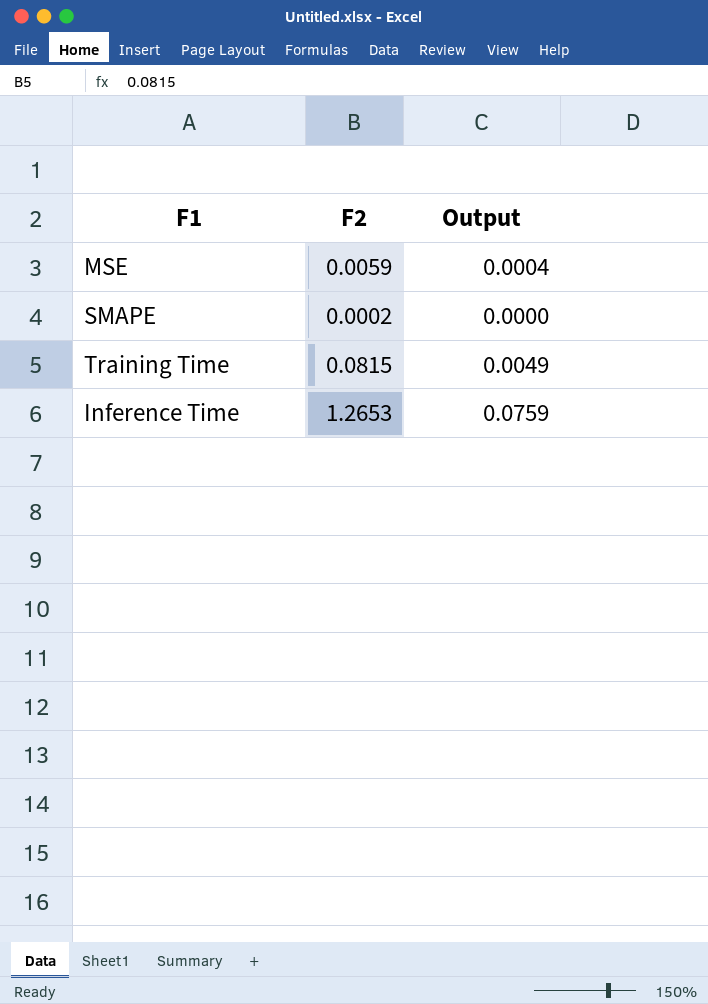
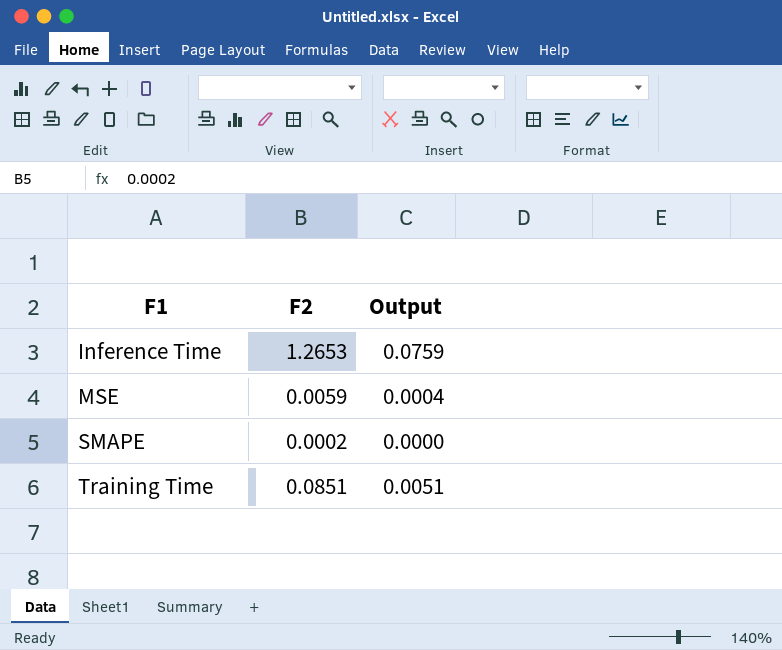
row order: none -> F1 ascending
Training Time | F2: 0.0815 -> 0.0851
Training Time | Output: 0.0049 -> 0.0051

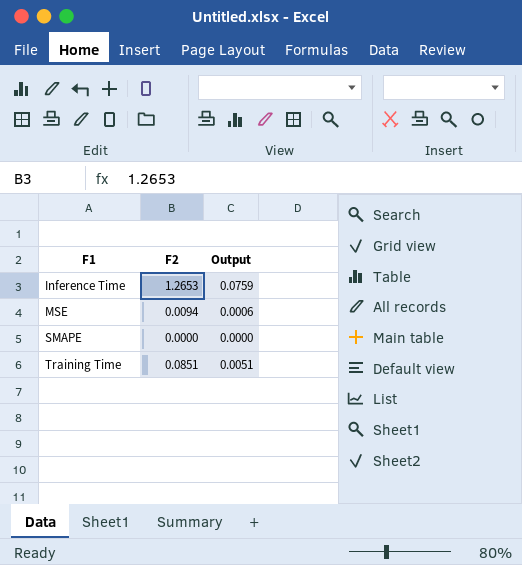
MSE | F2: 0.0059 -> 0.0094
MSE | Output: 0.0004 -> 0.0006
SMAPE | F2: 0.0002 -> 0.0000

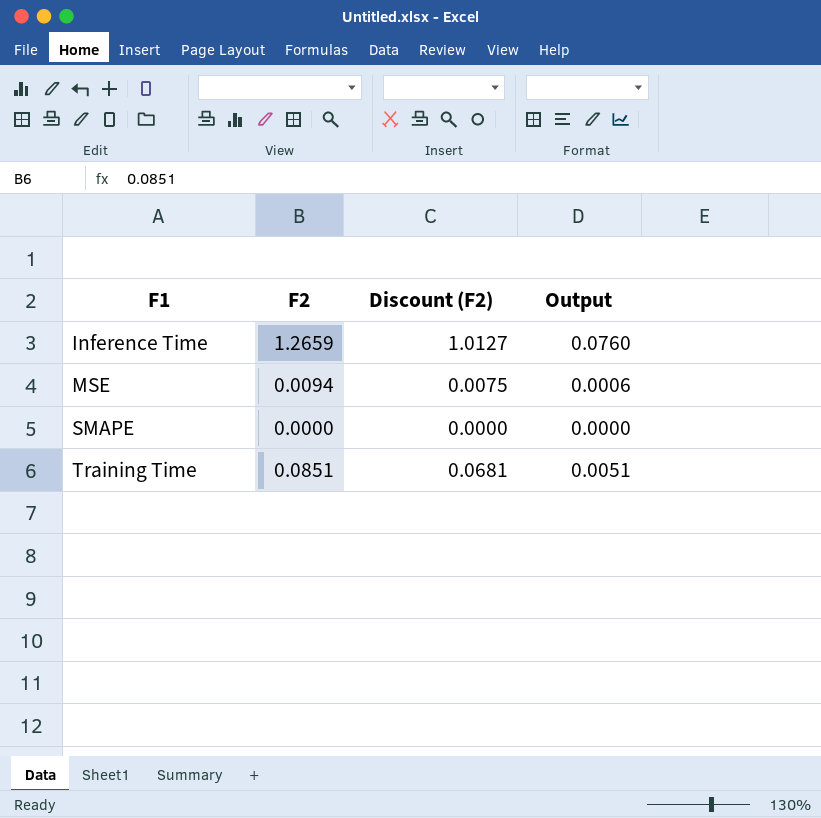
column Discount (F2) | formula: none -> [F2] * 0.8
Inference Time | F2: 1.2653 -> 1.2659
Inference Time | Output: 0.0759 -> 0.0760

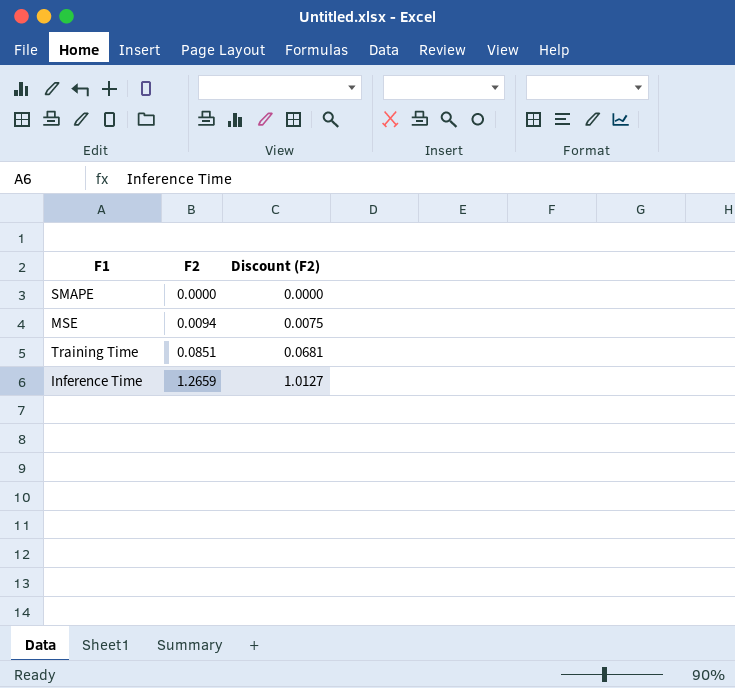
row order: F1 ascending -> F2 ascending
column Output | formula: [F2] * 0.06 -> none

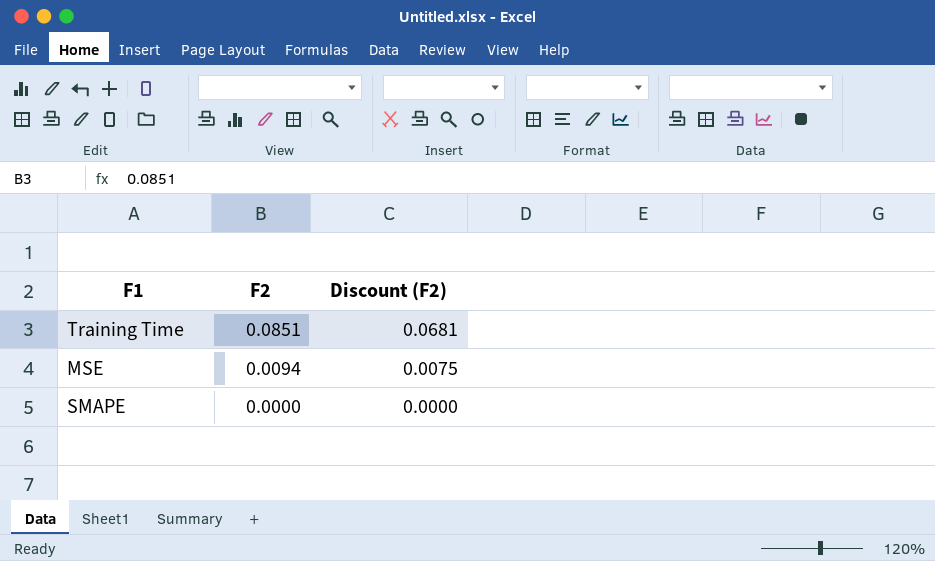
row order: F2 ascending -> F2 descending
row Inference Time: 1.2659 | 1.0127 -> none

